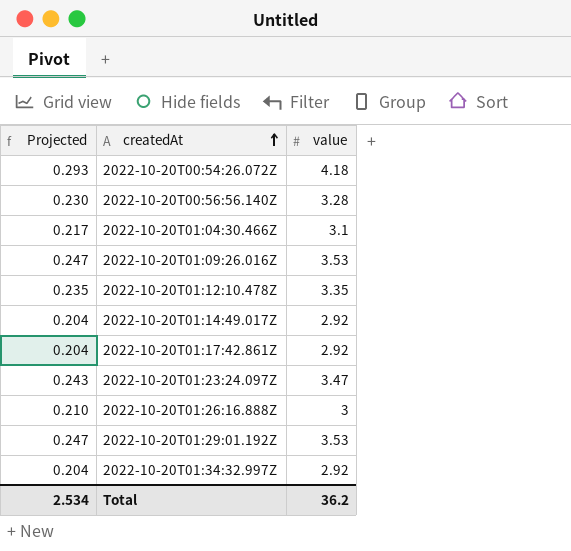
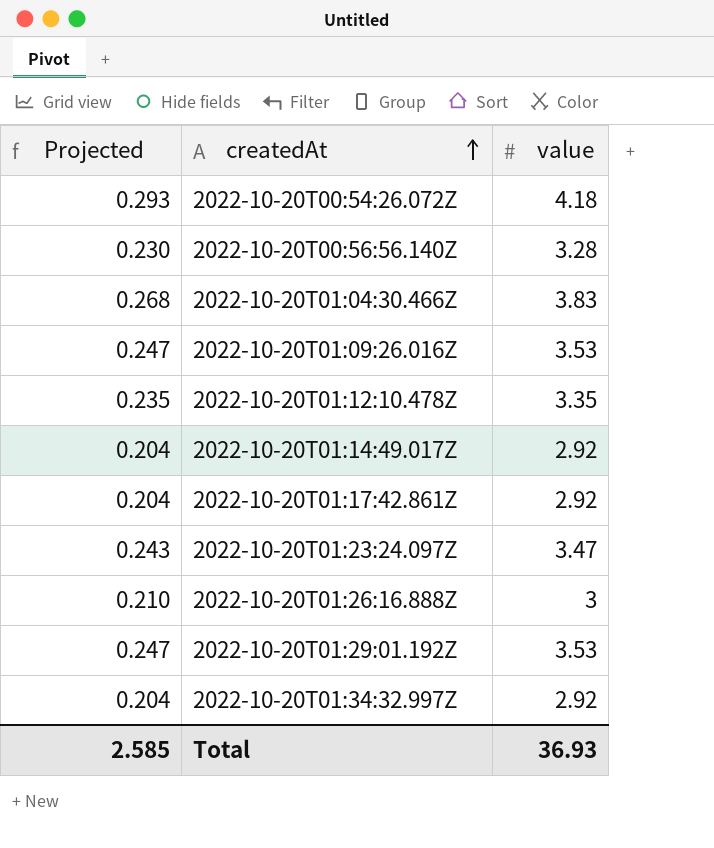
2022-10-20T01:04:30.466Z | Projected: 0.217 -> 0.268
2022-10-20T01:04:30.466Z | value: 3.1 -> 3.83
Total | Projected: 2.534 -> 2.585
Total | value: 36.2 -> 36.93

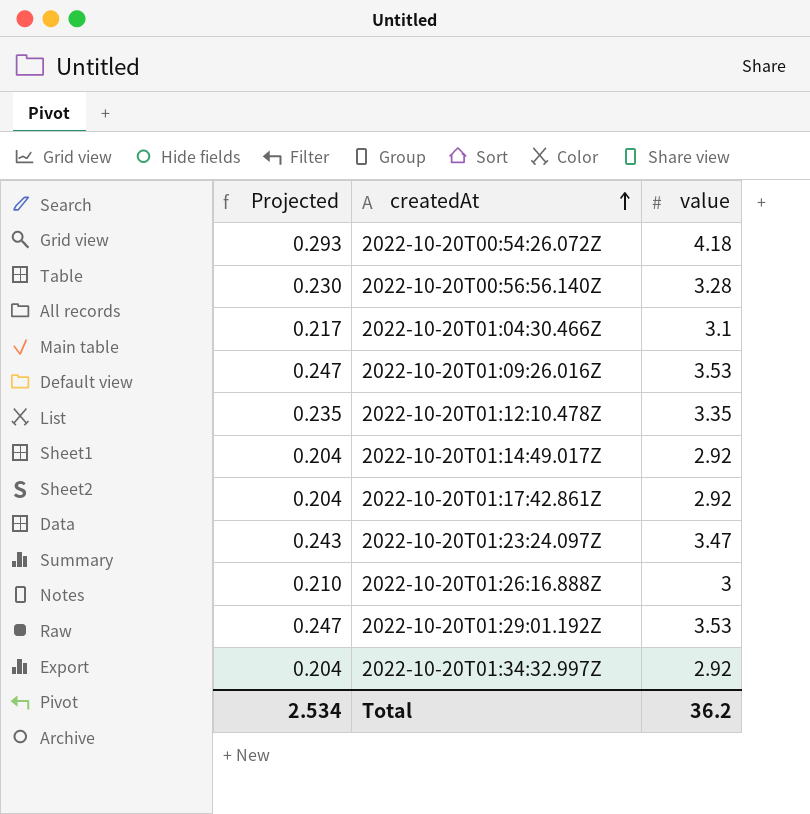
2022-10-20T01:04:30.466Z | Projected: 0.268 -> 0.217
2022-10-20T01:04:30.466Z | value: 3.83 -> 3.1
Total | Projected: 2.585 -> 2.534
Total | value: 36.93 -> 36.2

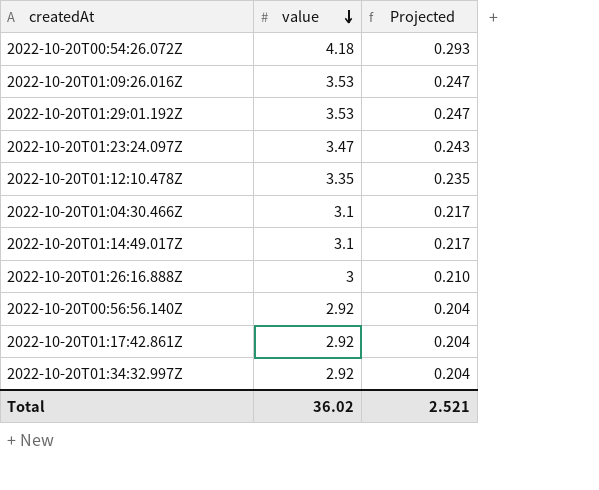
row order: createdAt ascending -> value descending
column Projected | position: 1 -> 3
2022-10-20T01:14:49.017Z | value: 2.92 -> 3.1
2022-10-20T01:14:49.017Z | Projected: 0.204 -> 0.217
2022-10-20T00:56:56.140Z | value: 3.28 -> 2.92
2022-10-20T00:56:56.140Z | Projected: 0.230 -> 0.204
Total | value: 36.2 -> 36.02
Total | Projected: 2.534 -> 2.521

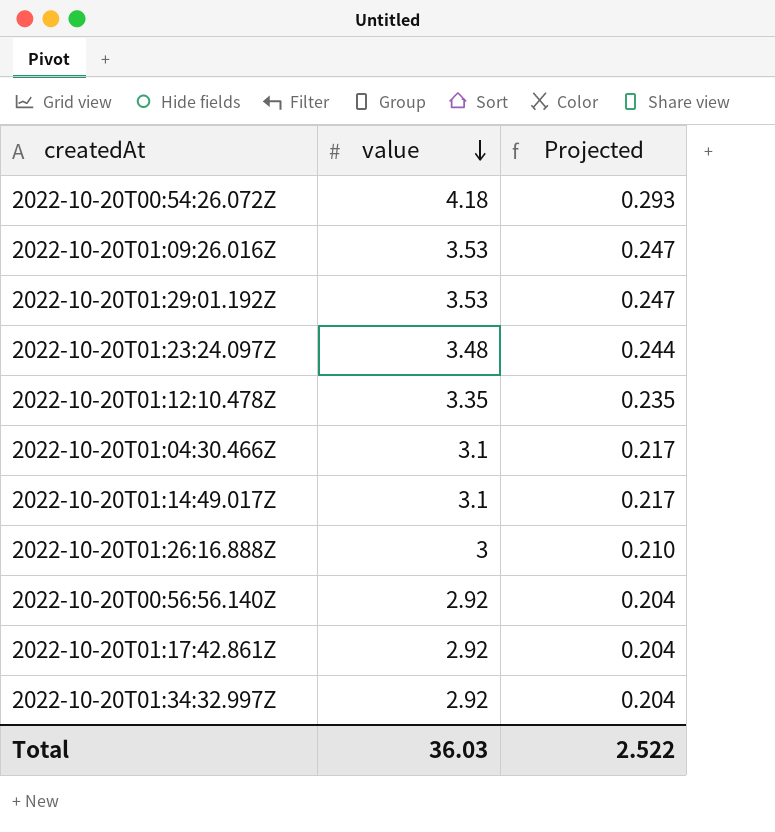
2022-10-20T01:23:24.097Z | value: 3.47 -> 3.48
2022-10-20T01:23:24.097Z | Projected: 0.243 -> 0.244
Total | value: 36.02 -> 36.03
Total | Projected: 2.521 -> 2.522

